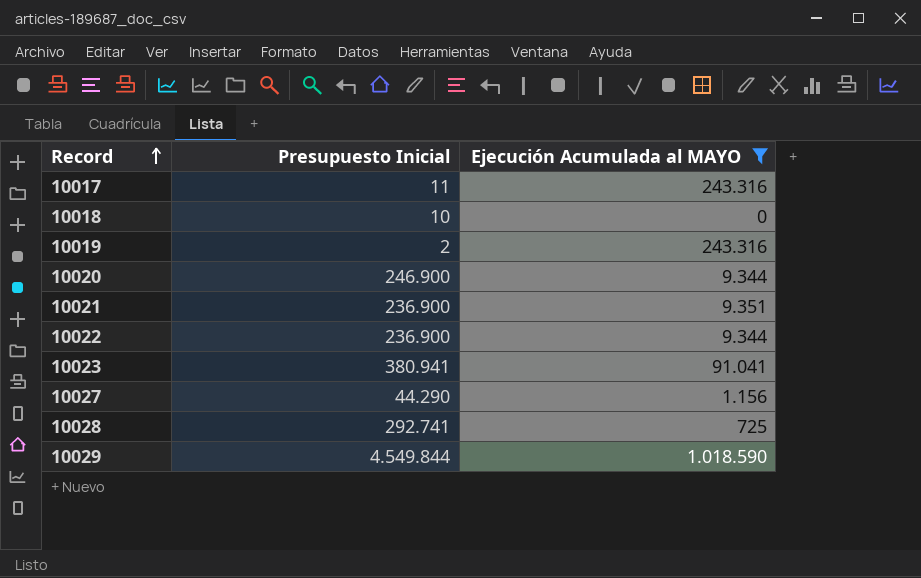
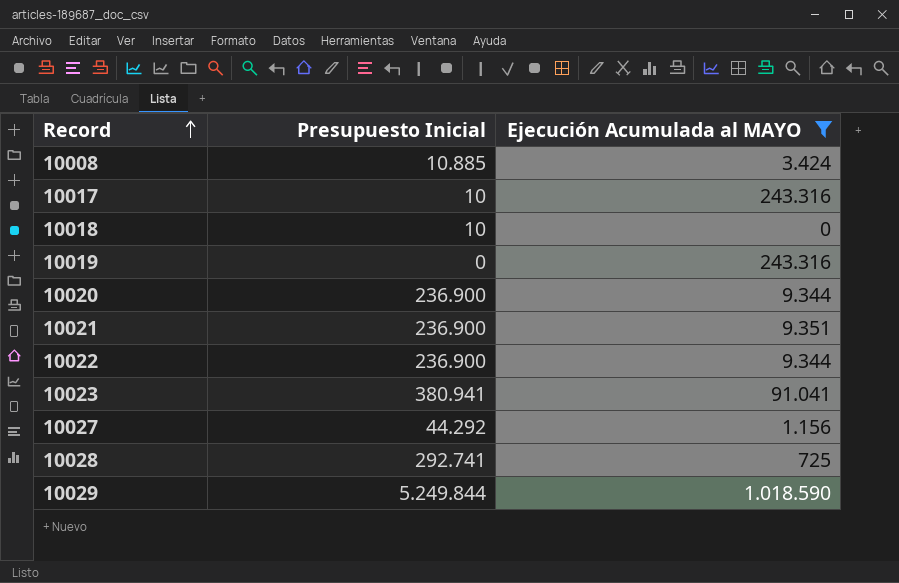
row 10008: none -> 10.885 | 3.424
10017 | Presupuesto Inicial: 11 -> 10
10019 | Presupuesto Inicial: 2 -> 0
10020 | Presupuesto Inicial: 246.900 -> 236.900
10027 | Presupuesto Inicial: 44.290 -> 44.292
10029 | Presupuesto Inicial: 4.549.844 -> 5.249.844

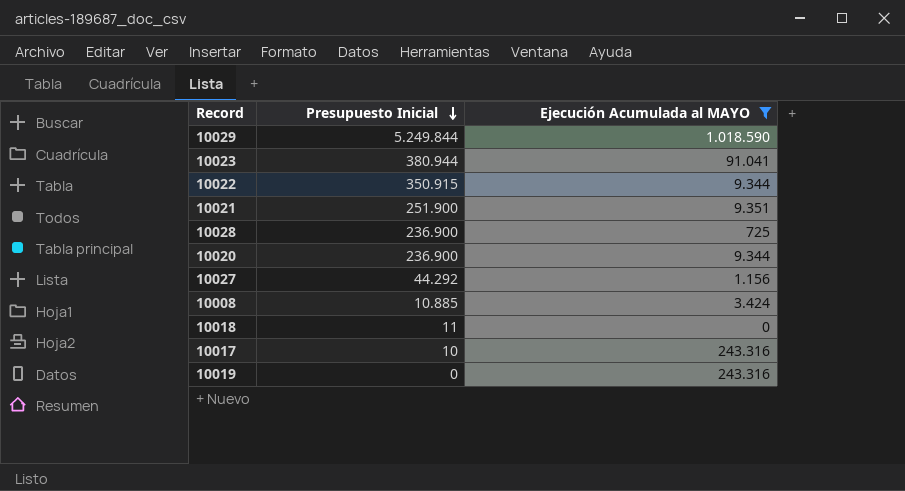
row order: Record ascending -> Presupuesto Inicial descending
10023 | Presupuesto Inicial: 380.941 -> 380.944
10022 | Presupuesto Inicial: 236.900 -> 350.915
10021 | Presupuesto Inicial: 236.900 -> 251.900
10028 | Presupuesto Inicial: 292.741 -> 236.900
10018 | Presupuesto Inicial: 10 -> 11

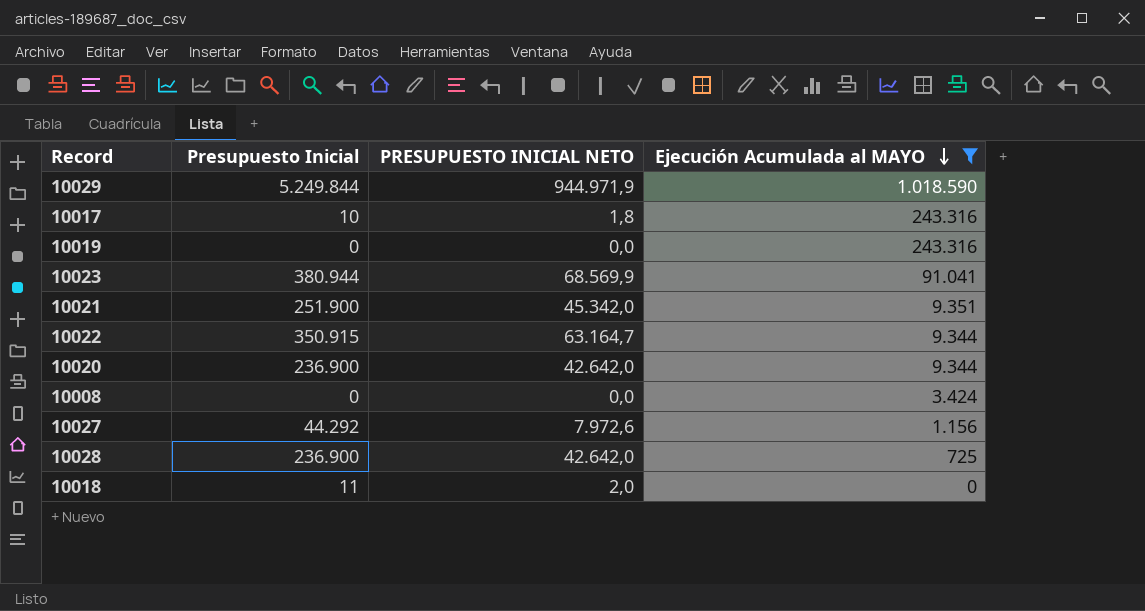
row order: Presupuesto Inicial descending -> Ejecución Acumulada al MAYO descending
column PRESUPUESTO INICIAL NETO | formula: none -> [Presupuesto Inicial] * 0,18
10008 | Presupuesto Inicial: 10.885 -> 0

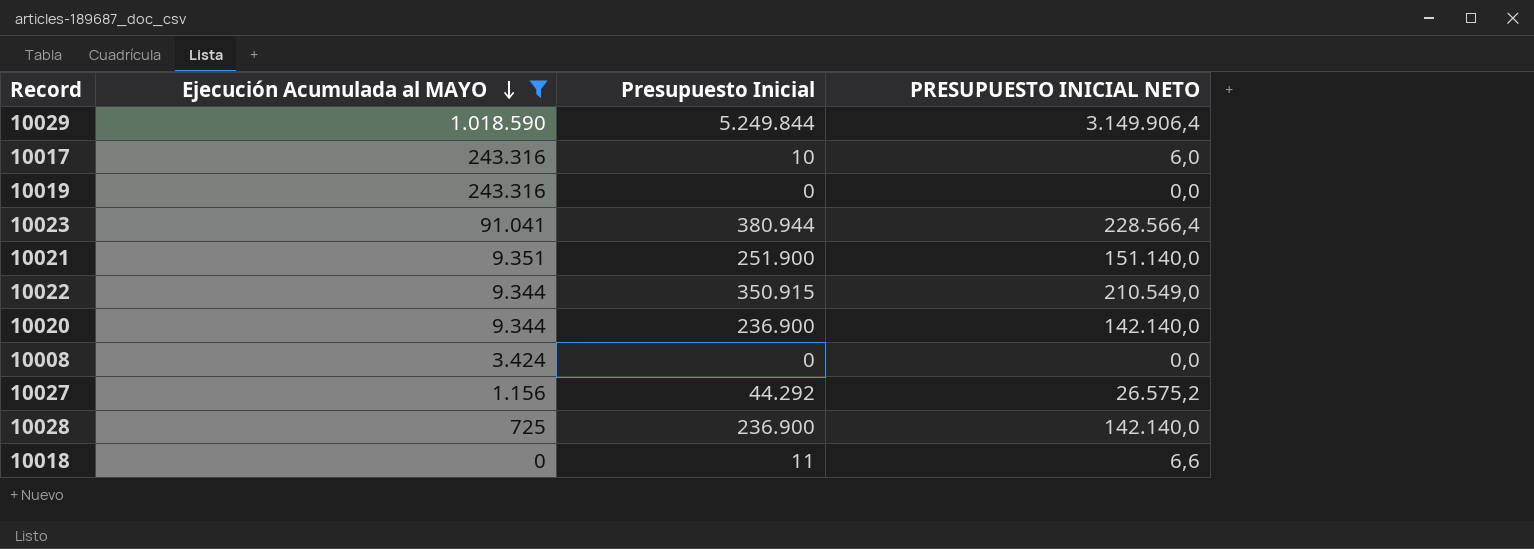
column Ejecución Acumulada al MAYO | position: 4 -> 2
column PRESUPUESTO INICIAL NETO | formula: [Presupuesto Inicial] * 0,18 -> [Presupuesto Inicial] * 0,6

